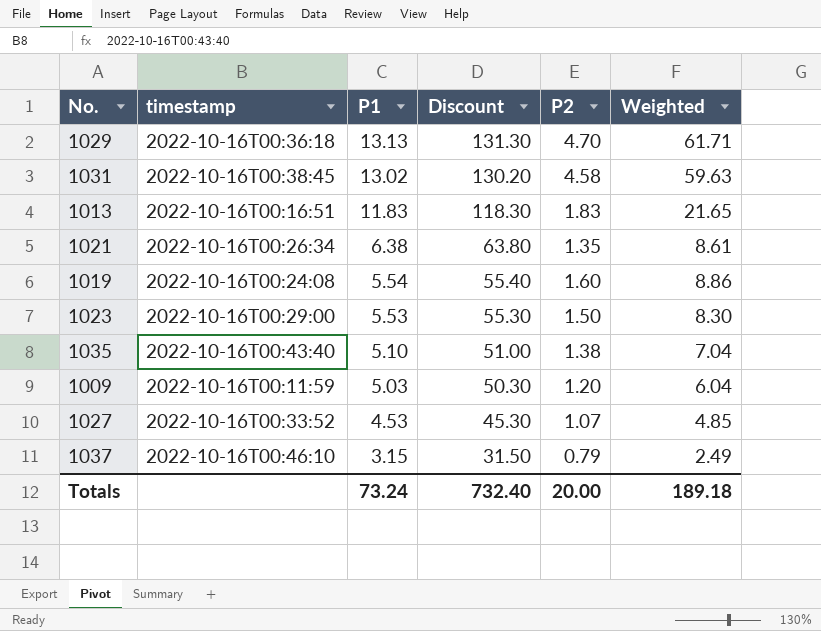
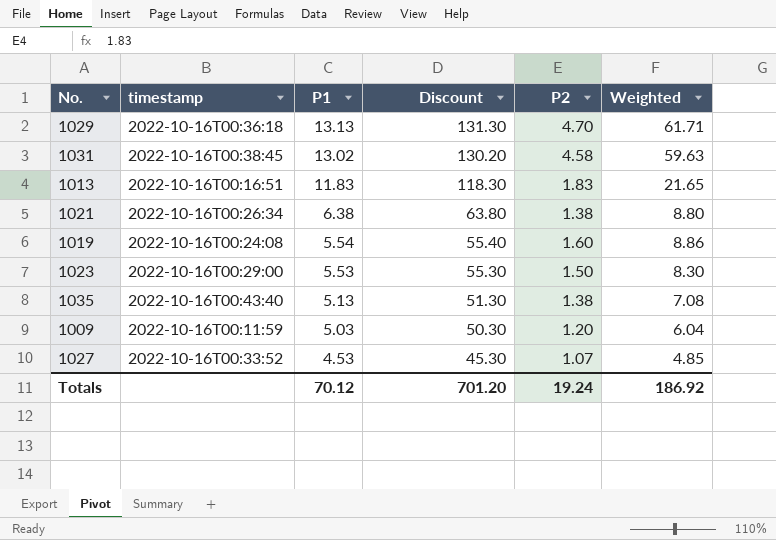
row 1037: 2022-10-16T00:46:10 | 3.15 | 31.50 | 0.79 | 2.49 -> none
1021 | P2: 1.35 -> 1.38
1021 | Weighted: 8.61 -> 8.80
1035 | P1: 5.10 -> 5.13
1035 | Discount: 51.00 -> 51.30
1035 | Weighted: 7.04 -> 7.08
Totals | P1: 73.24 -> 70.12
Totals | Discount: 732.40 -> 701.20
Totals | P2: 20.00 -> 19.24
Totals | Weighted: 189.18 -> 186.92

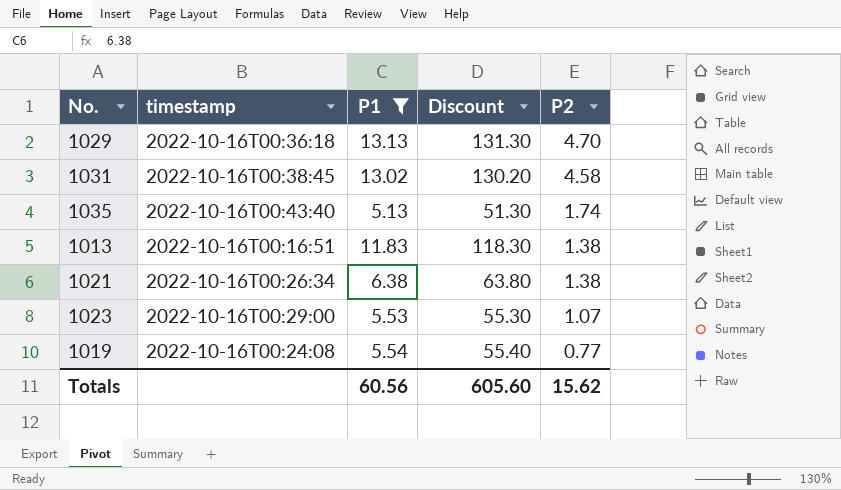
filter: none -> P1 >= 5.13
row order: P1 descending -> P2 descending
column Weighted | formula: [P1] * [P2] -> none
1035 | P2: 1.38 -> 1.74
1013 | P2: 1.83 -> 1.38
1023 | P2: 1.50 -> 1.07
1019 | P2: 1.60 -> 0.77
Totals | P1: 70.12 -> 60.56
Totals | Discount: 701.20 -> 605.60
Totals | P2: 19.24 -> 15.62

